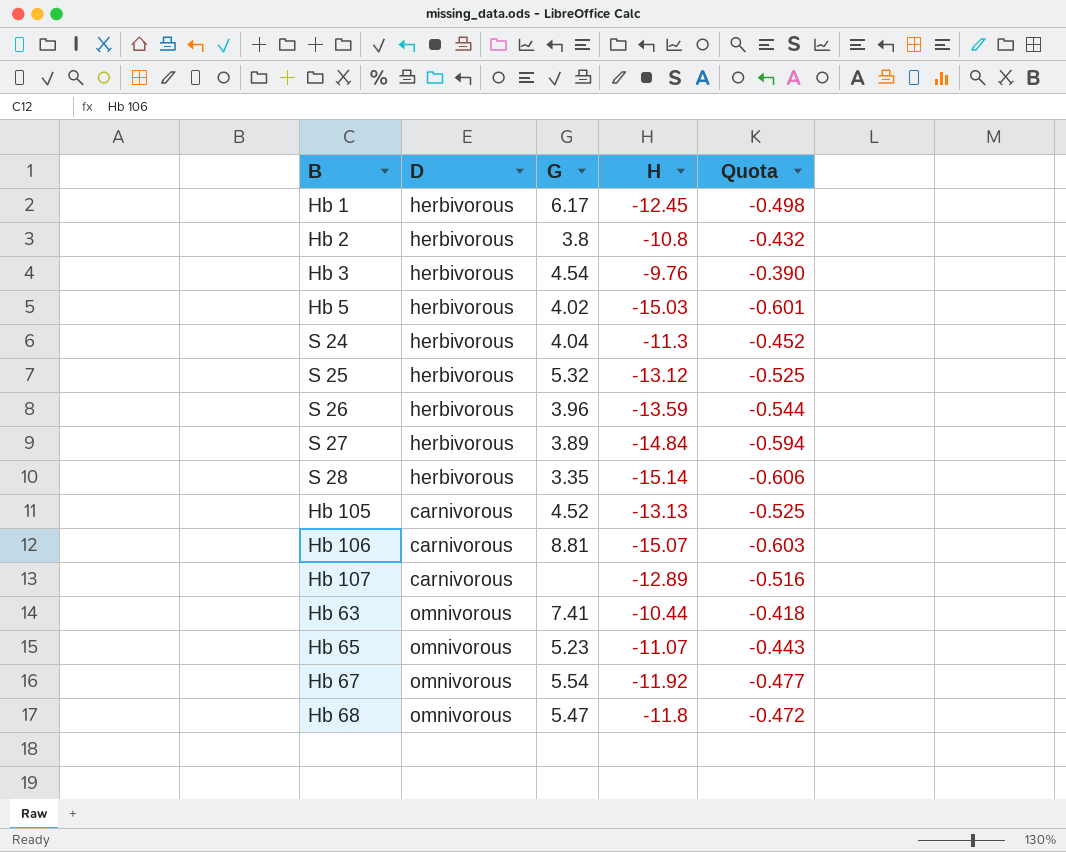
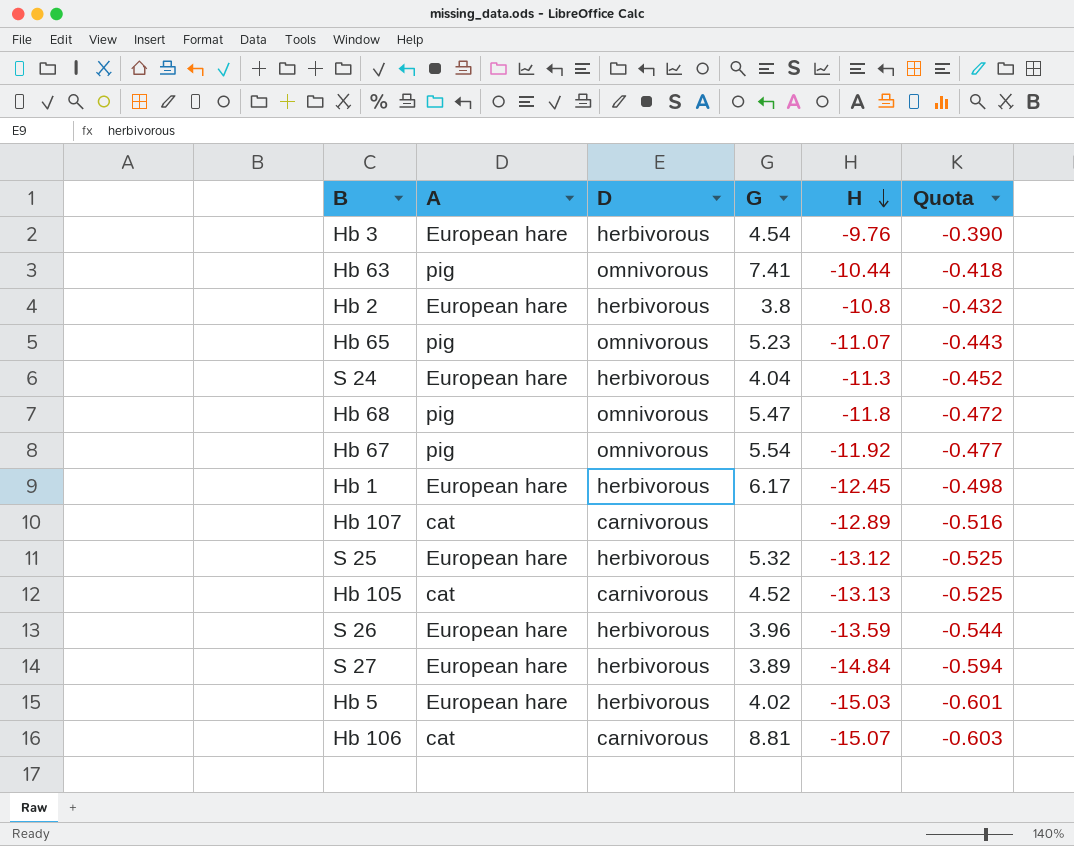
row order: none -> H descending
column A | position: none -> 2
row S 28: herbivorous | 3.35 | -15.14 | -0.606 -> none

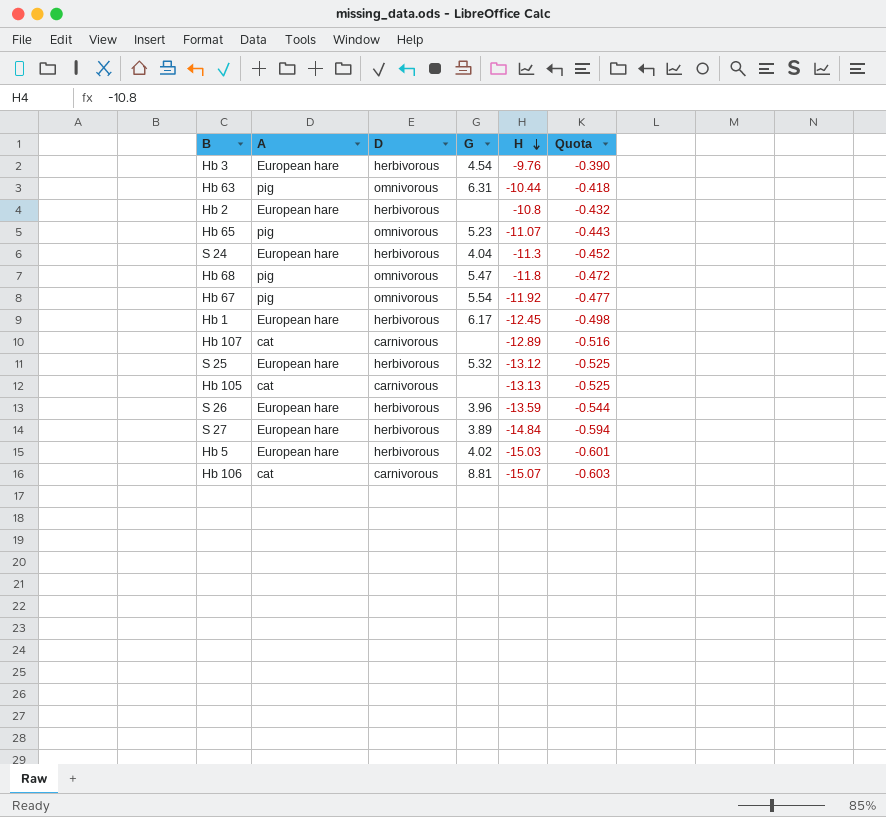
Hb 63 | G: 7.41 -> 6.31
Hb 2 | G: 3.8 -> none
Hb 105 | G: 4.52 -> none

